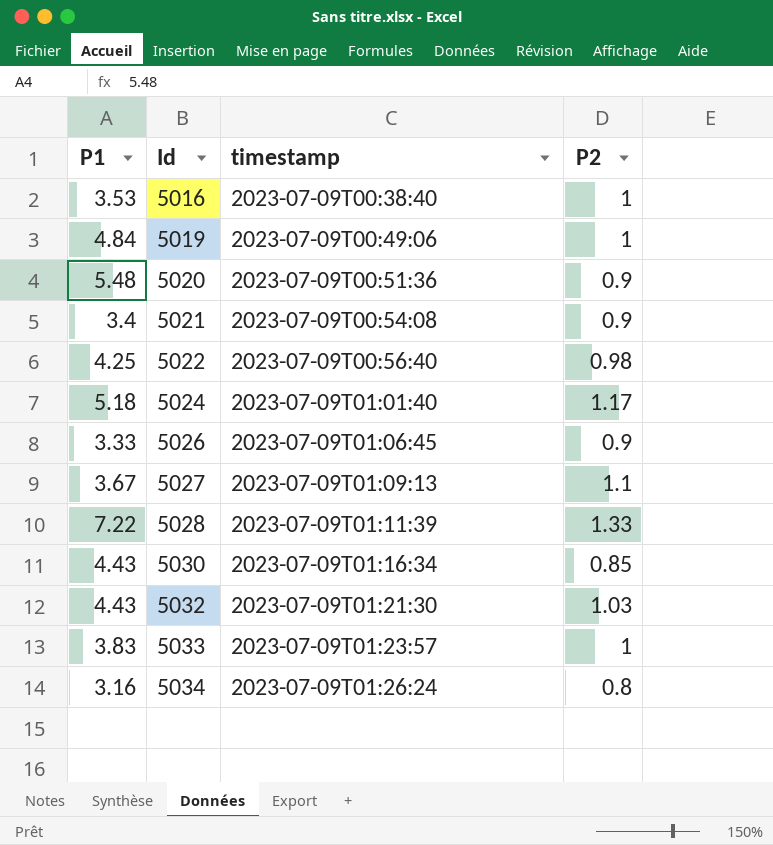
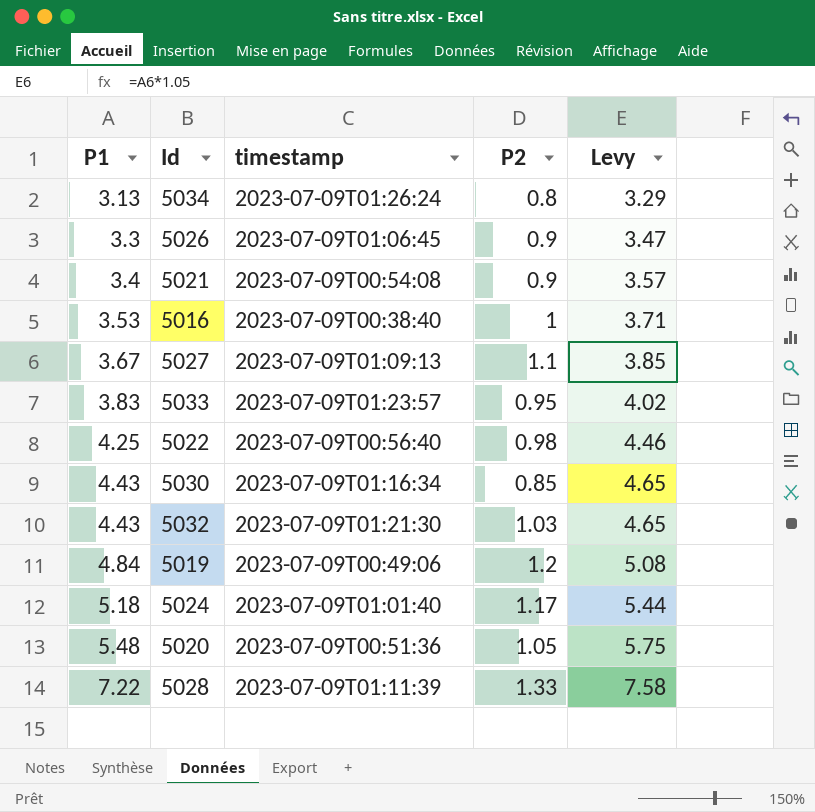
row order: Id ascending -> P1 ascending
column Levy | formula: none -> [P1] * 1.05
5034 | P1: 3.16 -> 3.13
5026 | P1: 3.33 -> 3.3
5033 | P2: 1 -> 0.95
5019 | P2: 1 -> 1.2
5020 | P2: 0.9 -> 1.05

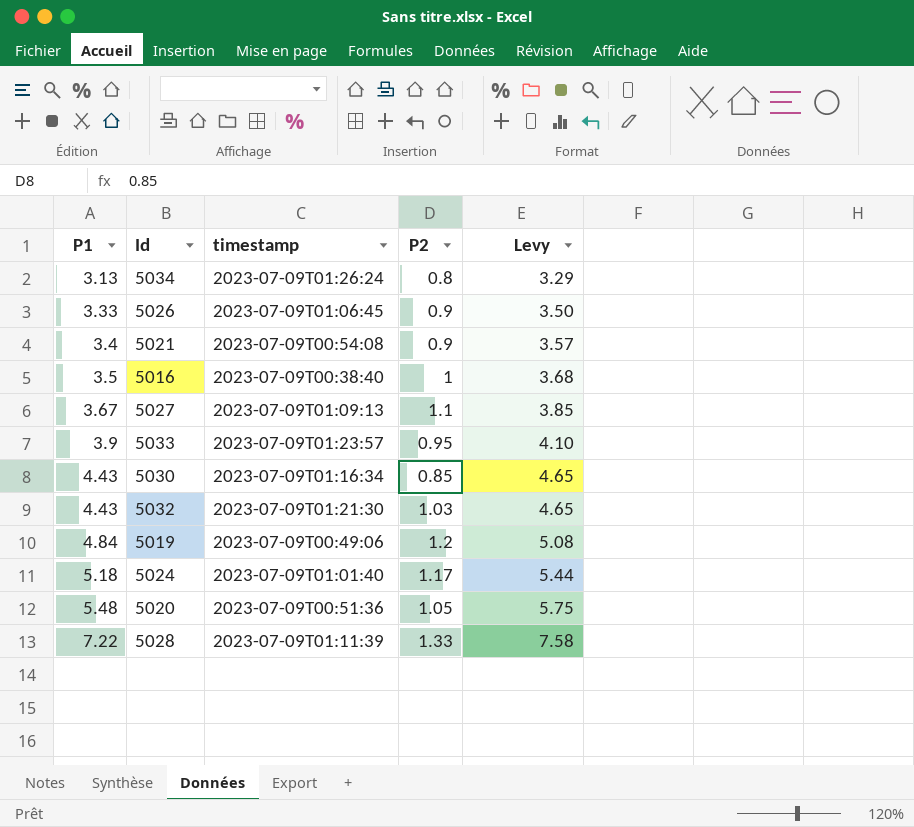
row 5022: 4.25 | 2023-07-09T00:56:40 | 0.98 | 4.46 -> none
5026 | P1: 3.3 -> 3.33
5026 | Levy: 3.47 -> 3.50
5016 | P1: 3.53 -> 3.5
5016 | Levy: 3.71 -> 3.68
5033 | P1: 3.83 -> 3.9
5033 | Levy: 4.02 -> 4.10

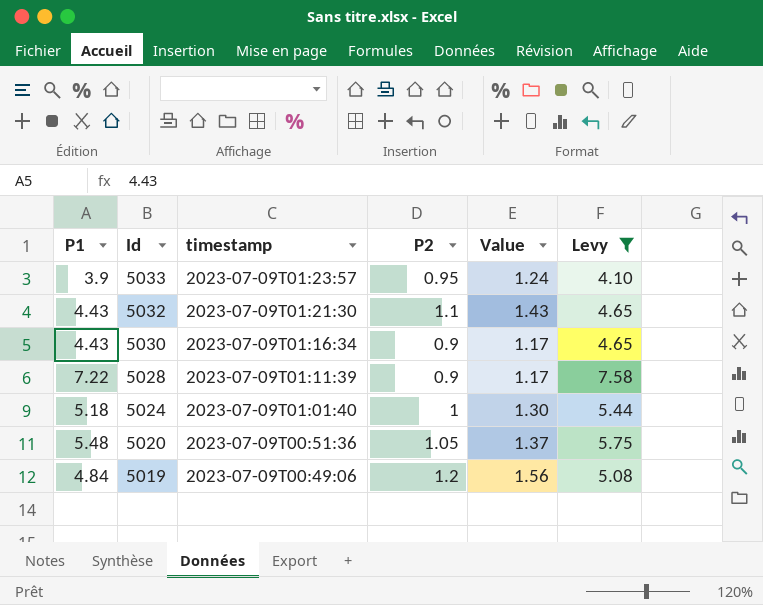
filter: none -> Levy >= 4.10
row order: P1 ascending -> Id descending
column Value | formula: none -> [P2] * 1.3
5032 | P2: 1.03 -> 1.1
5030 | P2: 0.85 -> 0.9
5028 | P2: 1.33 -> 0.9
5024 | P2: 1.17 -> 1

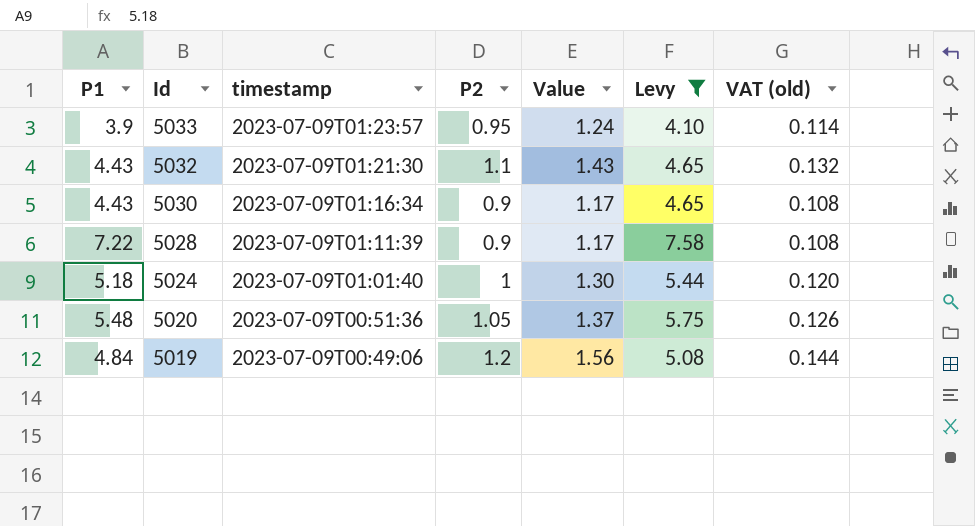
column VAT (old) | formula: none -> [P2] * 0.12

